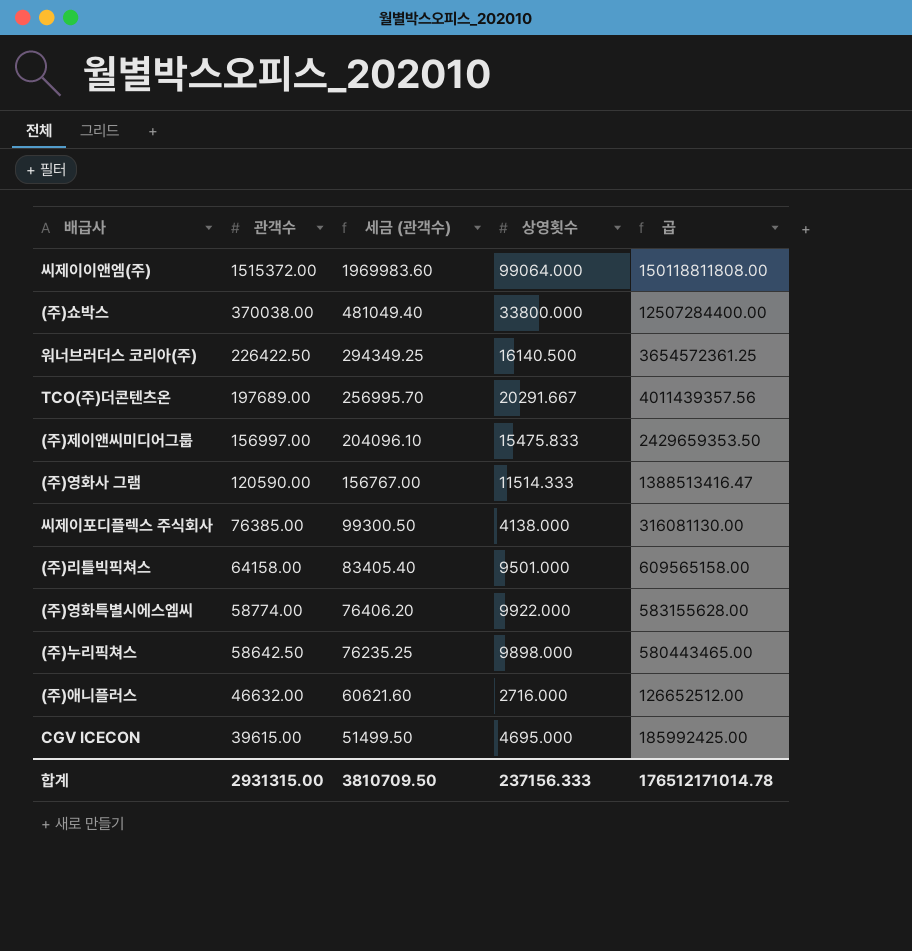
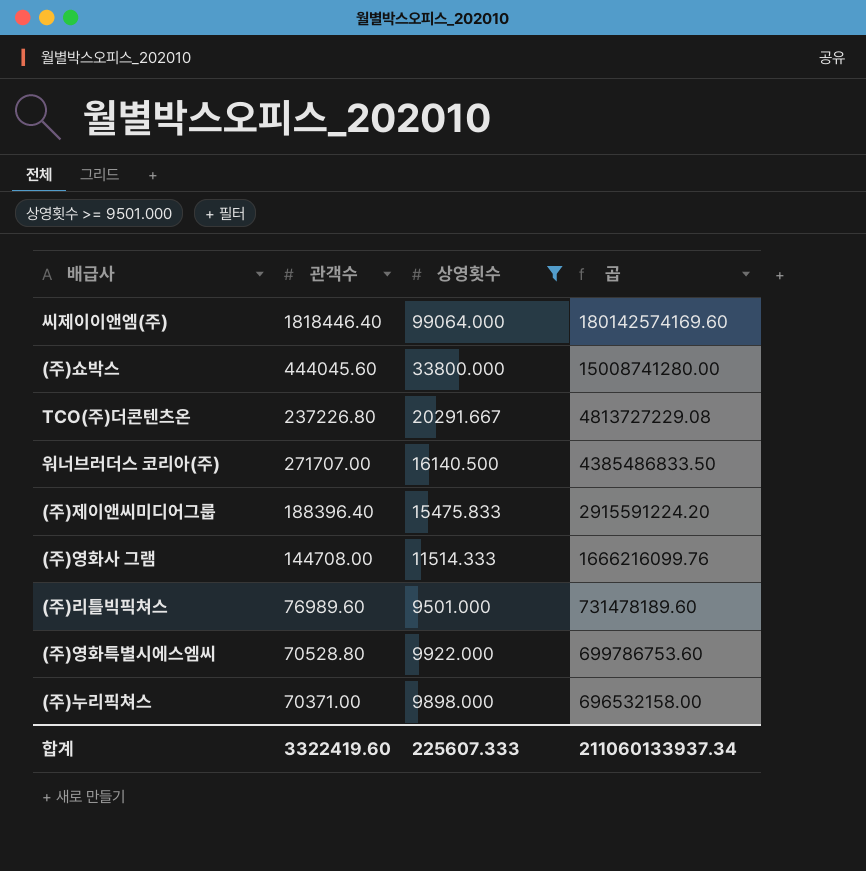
filter: none -> 상영횟수 >= 9501.000
row order: 관객수 descending -> 곱 descending
column 세금 (관객수) | formula: [관객수] * 1.3 -> none
씨제이이앤엠(주) | 관객수: 1515372.00 -> 1818446.40
씨제이이앤엠(주) | 곱: 150118811808.00 -> 180142574169.60
(주)쇼박스 | 관객수: 370038.00 -> 444045.60
(주)쇼박스 | 곱: 12507284400.00 -> 15008741280.00
TCO(주)더콘텐츠온 | 관객수: 197689.00 -> 237226.80
TCO(주)더콘텐츠온 | 곱: 4011439357.56 -> 4813727229.08
워너브러더스 코리아(주) | 관객수: 226422.50 -> 271707.00
워너브러더스 코리아(주) | 곱: 3654572361.25 -> 4385486833.50
(주)제이앤씨미디어그룹 | 관객수: 156997.00 -> 188396.40
(주)제이앤씨미디어그룹 | 곱: 2429659353.50 -> 2915591224.20
(주)영화사 그램 | 관객수: 120590.00 -> 144708.00
(주)영화사 그램 | 곱: 1388513416.47 -> 1666216099.76
(주)리틀빅픽쳐스 | 관객수: 64158.00 -> 76989.60
(주)리틀빅픽쳐스 | 곱: 609565158.00 -> 731478189.60
(주)영화특별시에스엠씨 | 관객수: 58774.00 -> 70528.80
(주)영화특별시에스엠씨 | 곱: 583155628.00 -> 699786753.60
(주)누리픽쳐스 | 관객수: 58642.50 -> 70371.00
(주)누리픽쳐스 | 곱: 580443465.00 -> 696532158.00
합계 | 관객수: 2931315.00 -> 3322419.60
합계 | 상영횟수: 237156.333 -> 225607.333
합계 | 곱: 176512171014.78 -> 211060133937.34

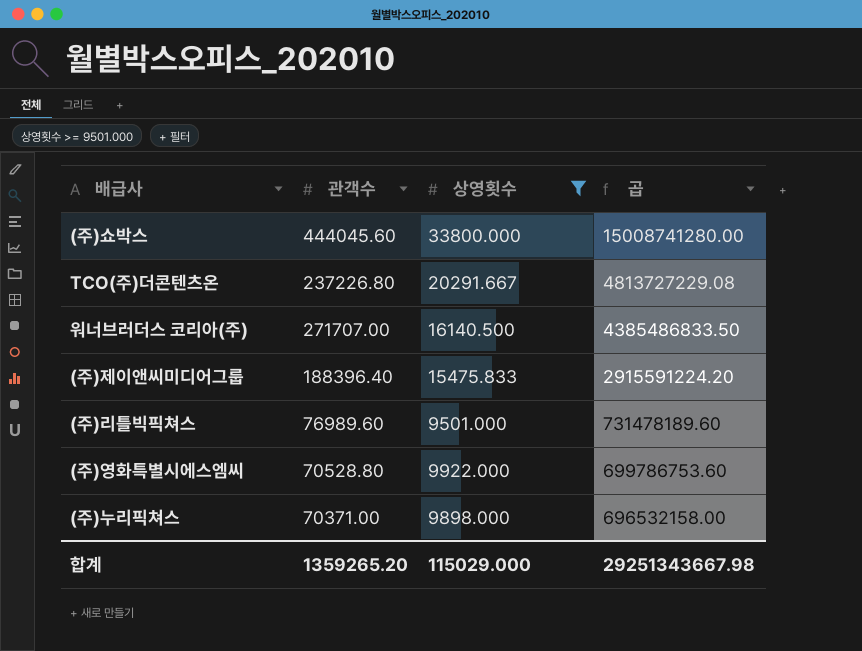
row 씨제이이앤엠(주): 1818446.40 | 99064.000 | 180142574169.60 -> none
row (주)영화사 그램: 144708.00 | 11514.333 | 1666216099.76 -> none
합계 | 관객수: 3322419.60 -> 1359265.20
합계 | 상영횟수: 225607.333 -> 115029.000
합계 | 곱: 211060133937.34 -> 29251343667.98

